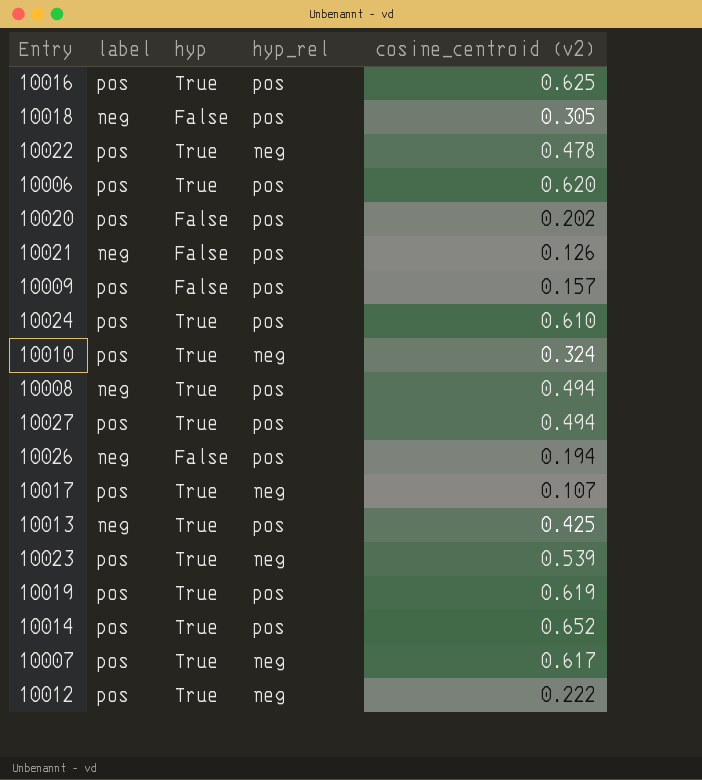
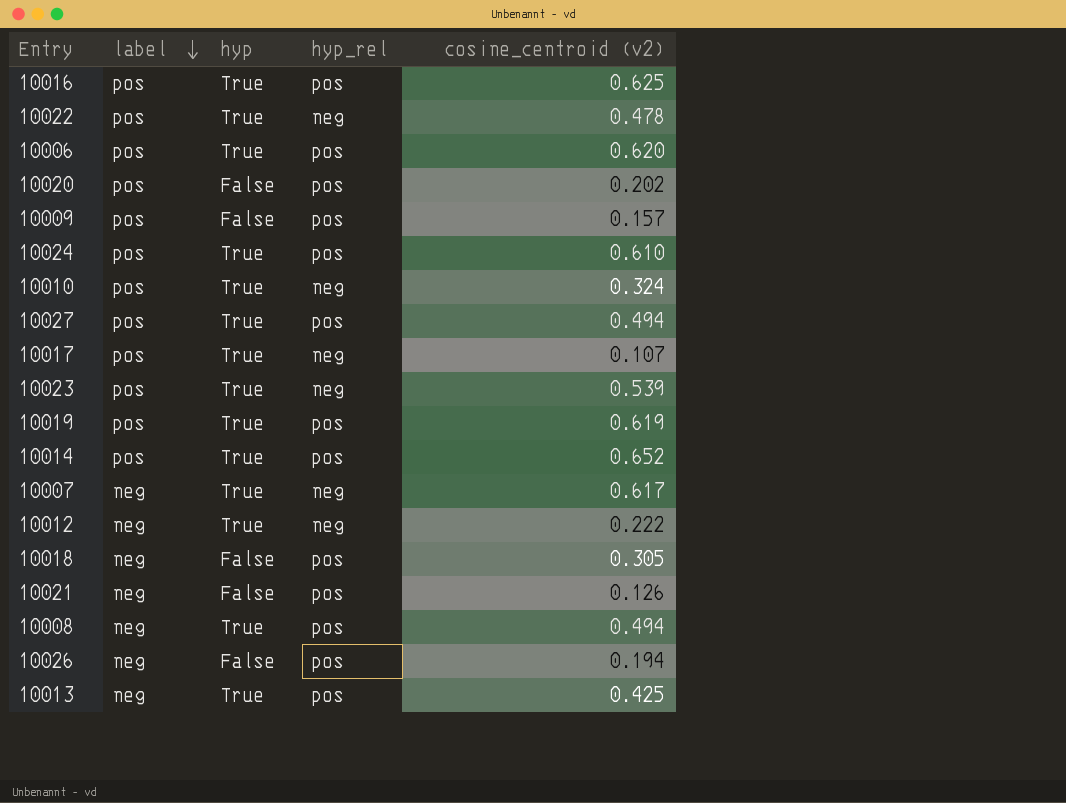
row order: none -> label descending
10007 | label: pos -> neg
10012 | label: pos -> neg

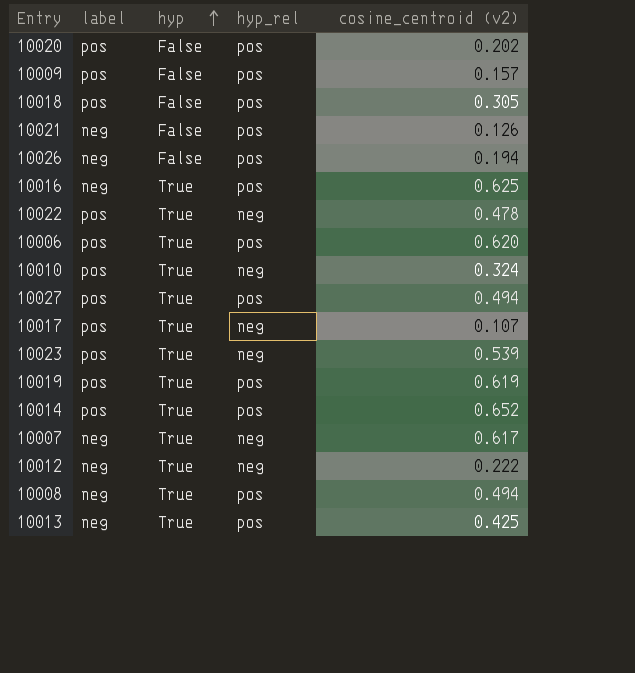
row order: label descending -> hyp ascending
row 10024: pos | True | pos | 0.610 -> none
10018 | label: neg -> pos
10016 | label: pos -> neg

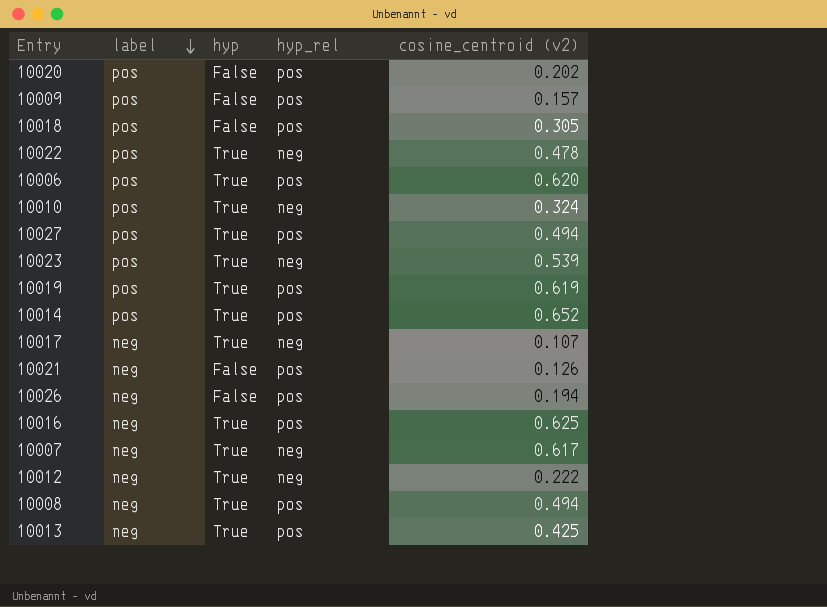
row order: hyp ascending -> label descending
10017 | label: pos -> neg

